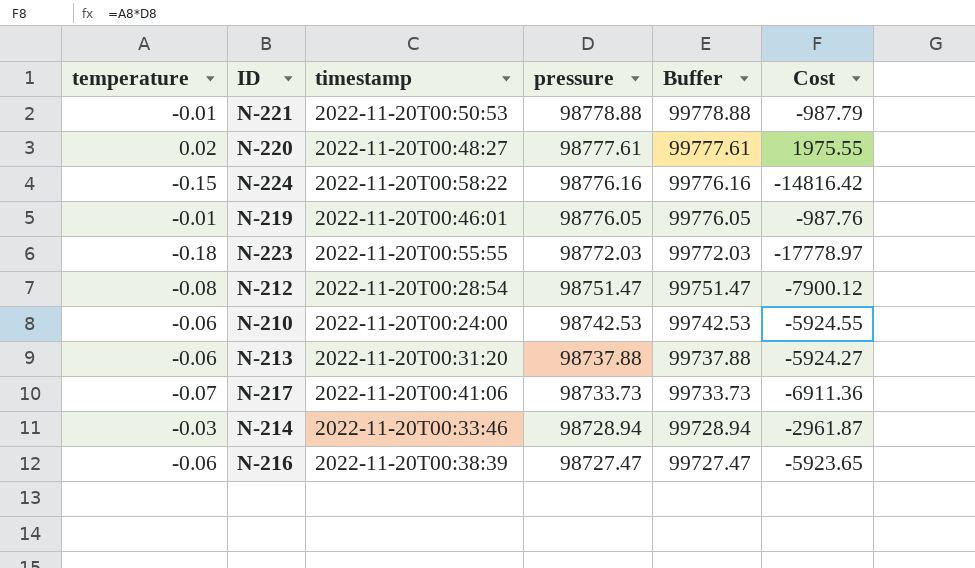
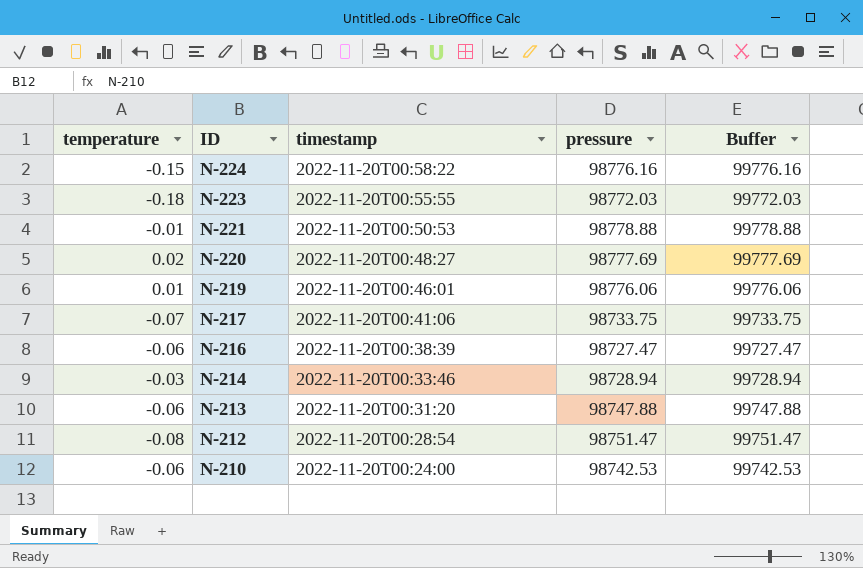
row order: pressure descending -> ID descending
column Cost | formula: [temperature] * [pressure] -> none
N-220 | pressure: 98777.61 -> 98777.69
N-220 | Buffer: 99777.61 -> 99777.69
N-219 | temperature: -0.01 -> 0.01
N-219 | pressure: 98776.05 -> 98776.06
N-219 | Buffer: 99776.05 -> 99776.06
N-217 | pressure: 98733.73 -> 98733.75
N-217 | Buffer: 99733.73 -> 99733.75
N-213 | pressure: 98737.88 -> 98747.88
N-213 | Buffer: 99737.88 -> 99747.88

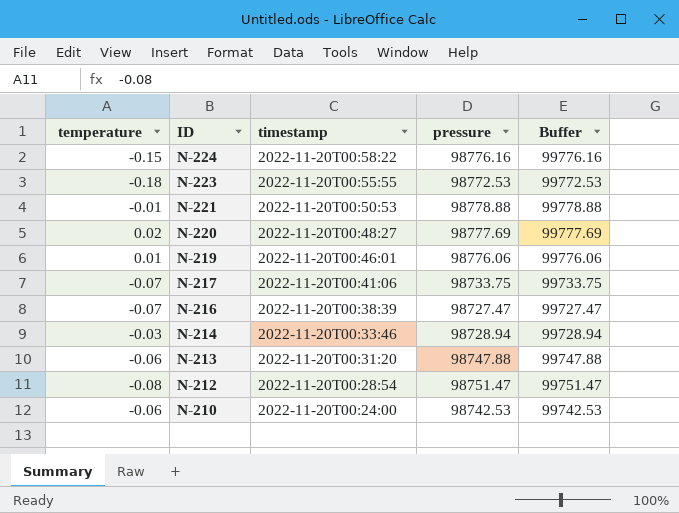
N-223 | pressure: 98772.03 -> 98772.53
N-223 | Buffer: 99772.03 -> 99772.53
N-216 | temperature: -0.06 -> -0.07

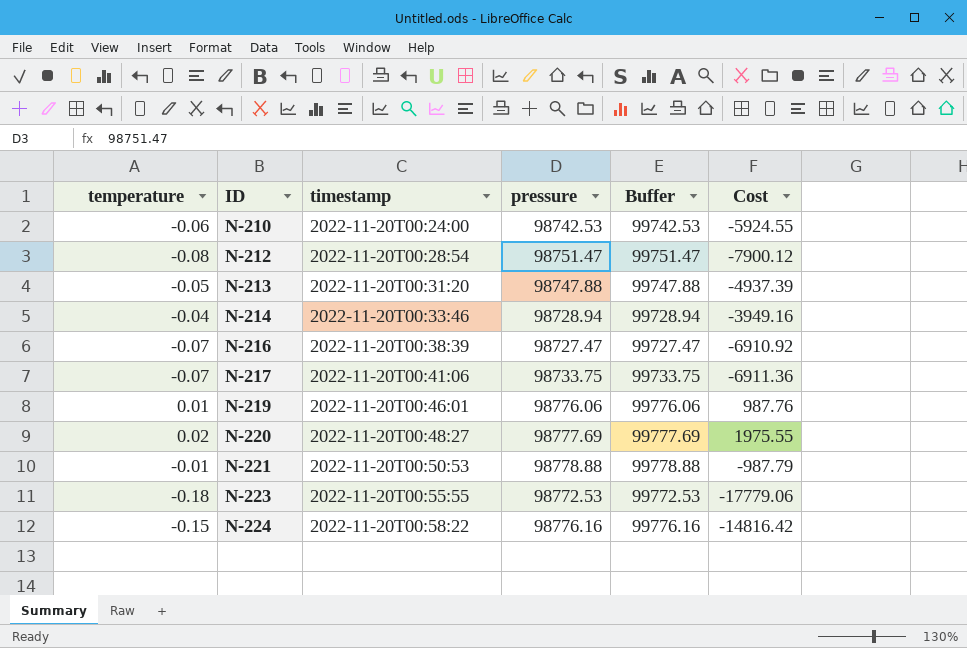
row order: ID descending -> ID ascending
column Cost | formula: none -> [temperature] * [pressure]
N-213 | temperature: -0.06 -> -0.05
N-214 | temperature: -0.03 -> -0.04

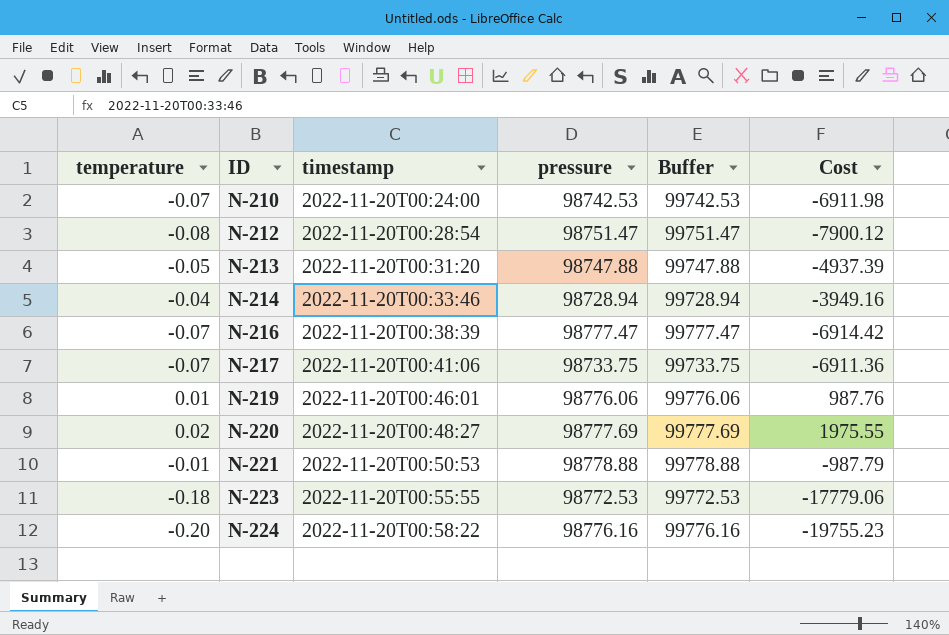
N-210 | temperature: -0.06 -> -0.07
N-210 | Cost: -5924.55 -> -6911.98
N-216 | pressure: 98727.47 -> 98777.47
N-216 | Buffer: 99727.47 -> 99777.47
N-216 | Cost: -6910.92 -> -6914.42
N-224 | temperature: -0.15 -> -0.20
N-224 | Cost: -14816.42 -> -19755.23

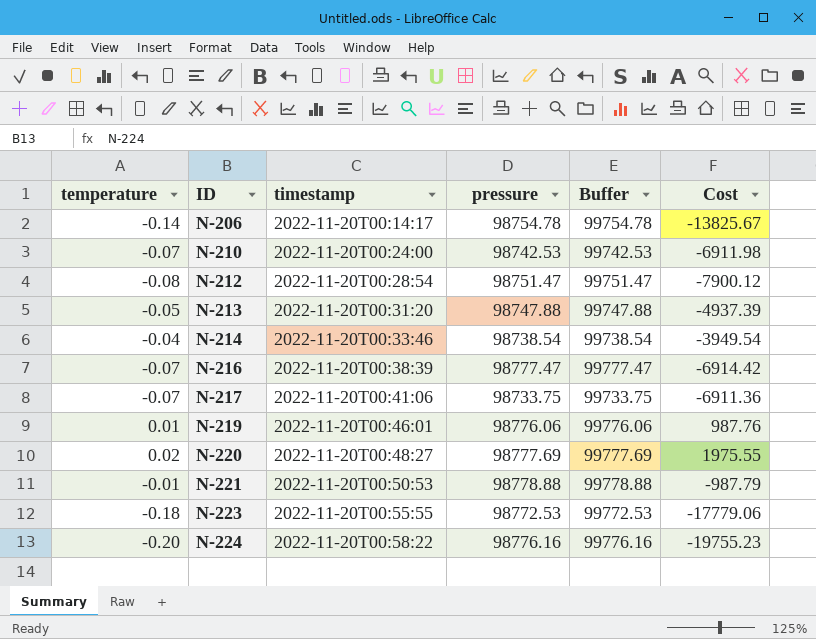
row N-206: none -> -0.14 | 2022-11-20T00:14:17 | 98754.78 | 99754.78 | -13825.67
N-214 | pressure: 98728.94 -> 98738.54
N-214 | Buffer: 99728.94 -> 99738.54
N-214 | Cost: -3949.16 -> -3949.54

